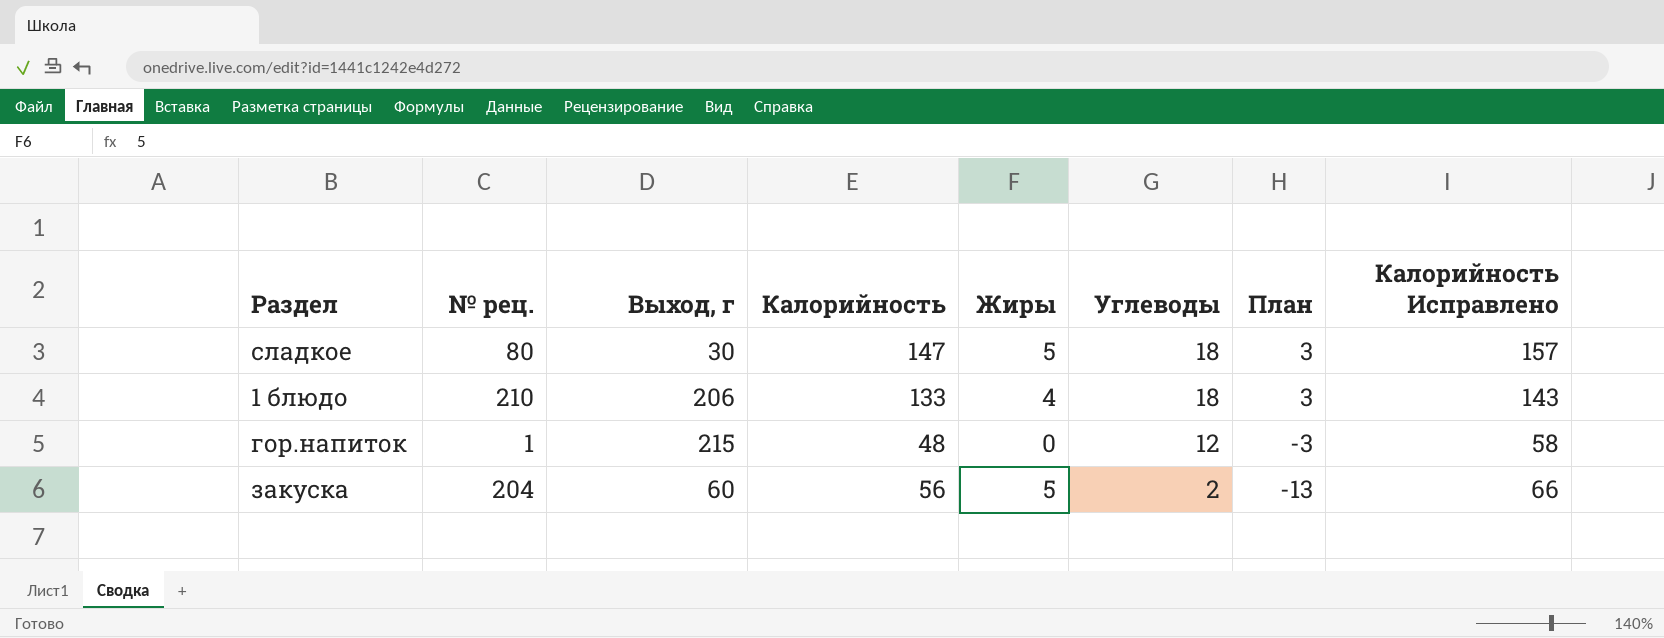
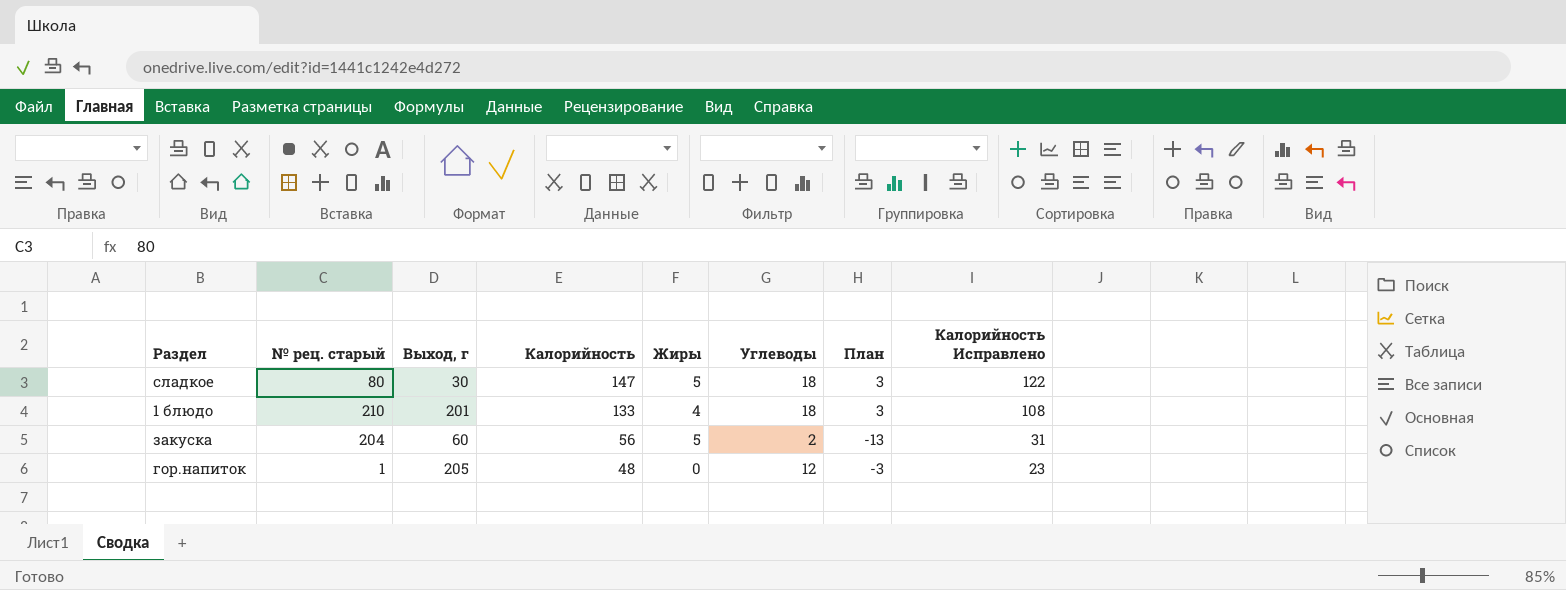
row order: Углеводы descending -> Калорийность descending
column name: № рец. -> № рец. старый
column Калорийность Исправлено | formula: [Калорийность] + 10 -> [Калорийность] - 25
1 блюдо | Выход, г: 206 -> 201
гор.напиток | Выход, г: 215 -> 205

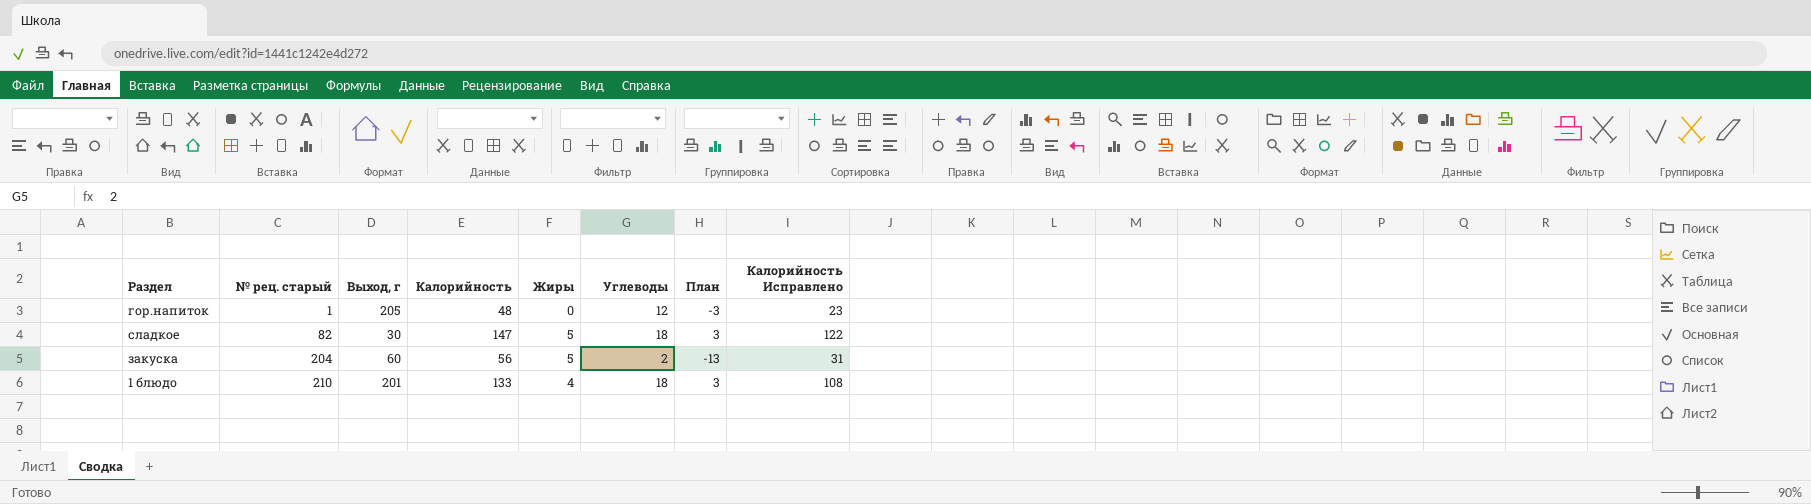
row order: Калорийность descending -> № рец. старый ascending
сладкое | № рец. старый: 80 -> 82

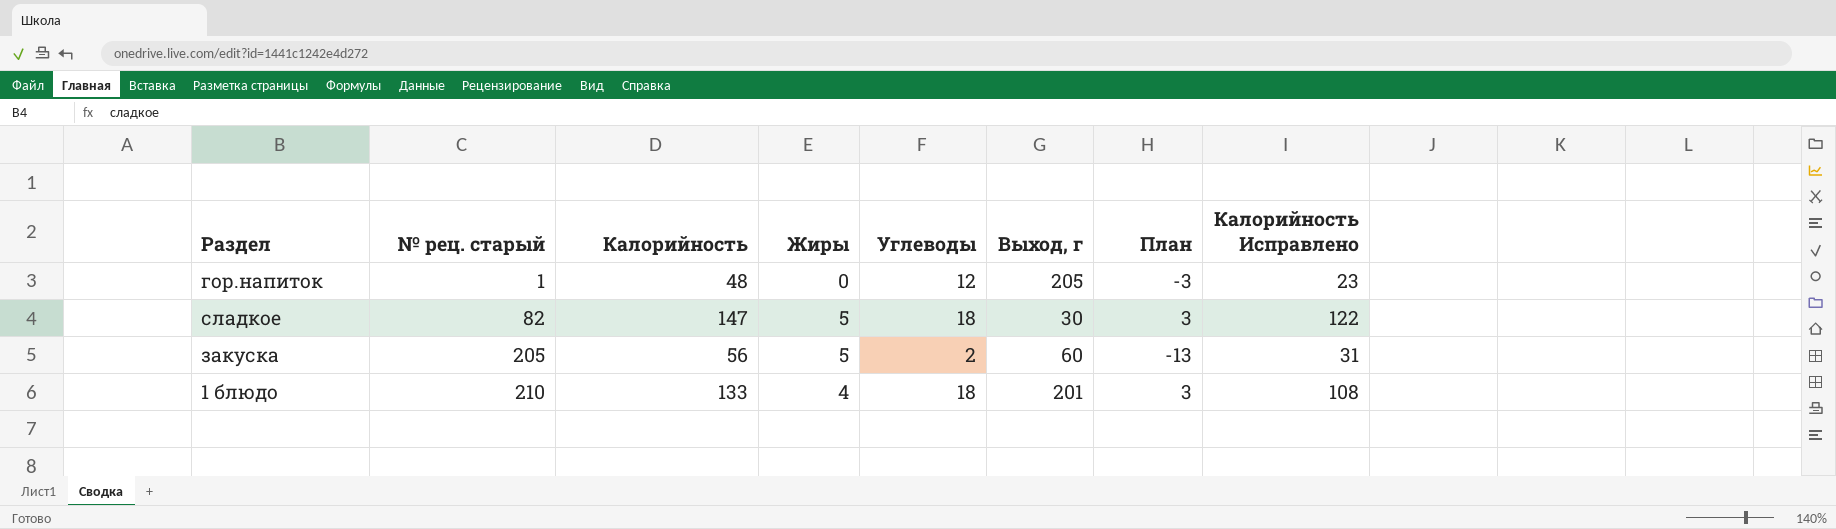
column Выход, г | position: 3 -> 6
закуска | № рец. старый: 204 -> 205

